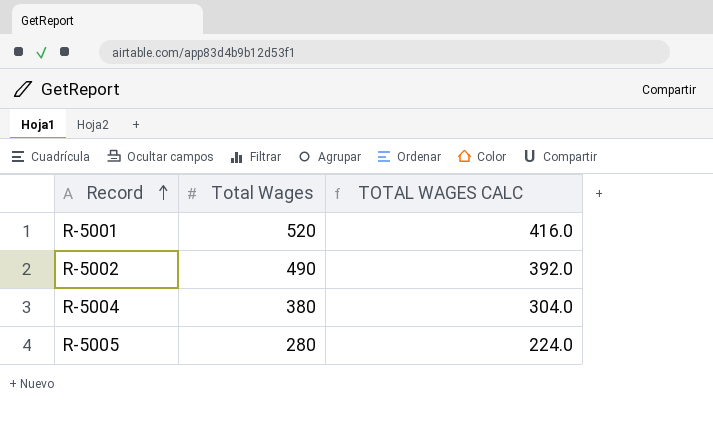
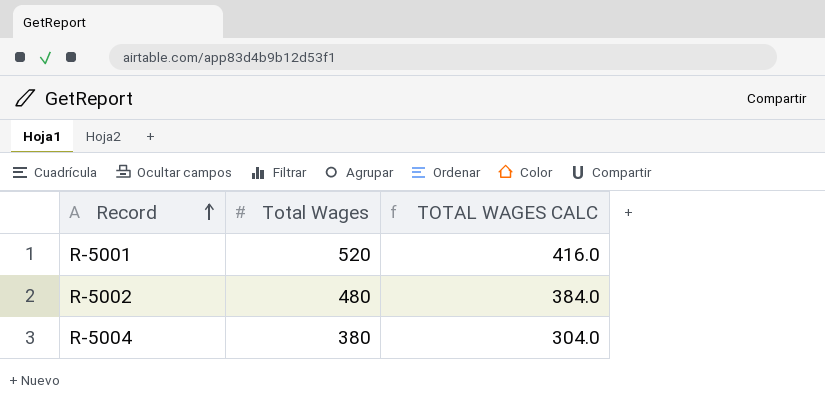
row R-5005: 280 | 224.0 -> none
R-5002 | Total Wages: 490 -> 480
R-5002 | TOTAL WAGES CALC: 392.0 -> 384.0

